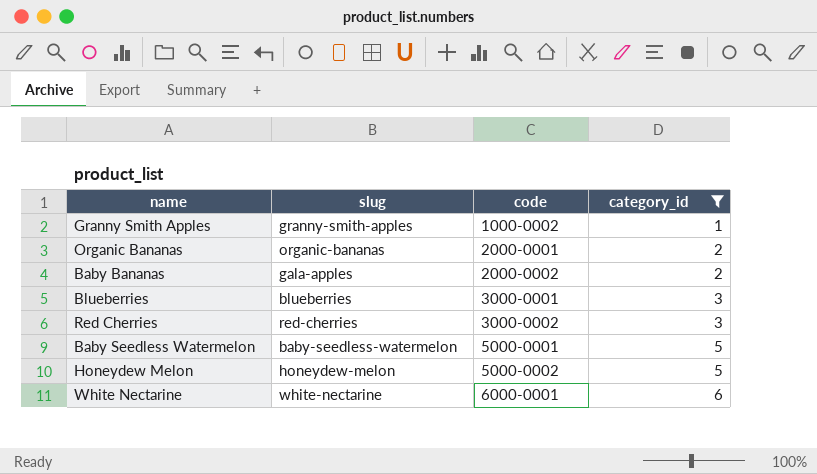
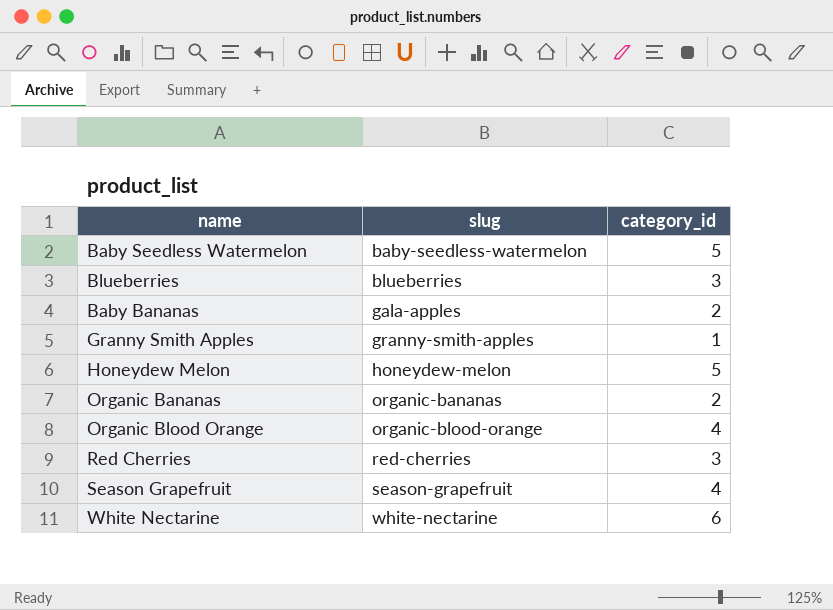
filter: category_id != 4 -> none
row order: code ascending -> slug ascending
column code | position: 3 -> none

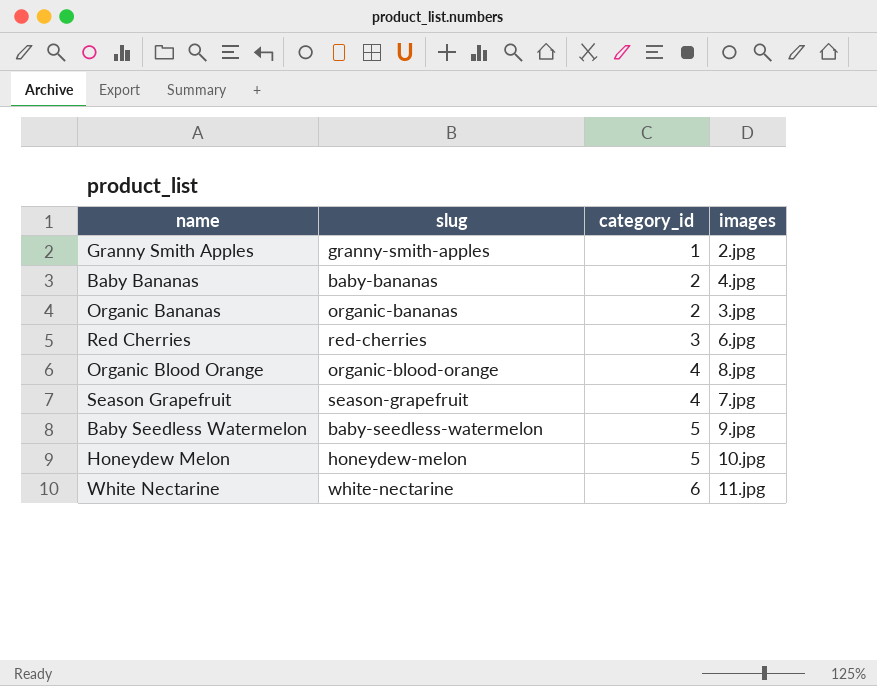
row order: slug ascending -> category_id ascending
column images | position: none -> 4
row Blueberries: blueberries | 3 -> none
Baby Bananas | slug: gala-apples -> baby-bananas

